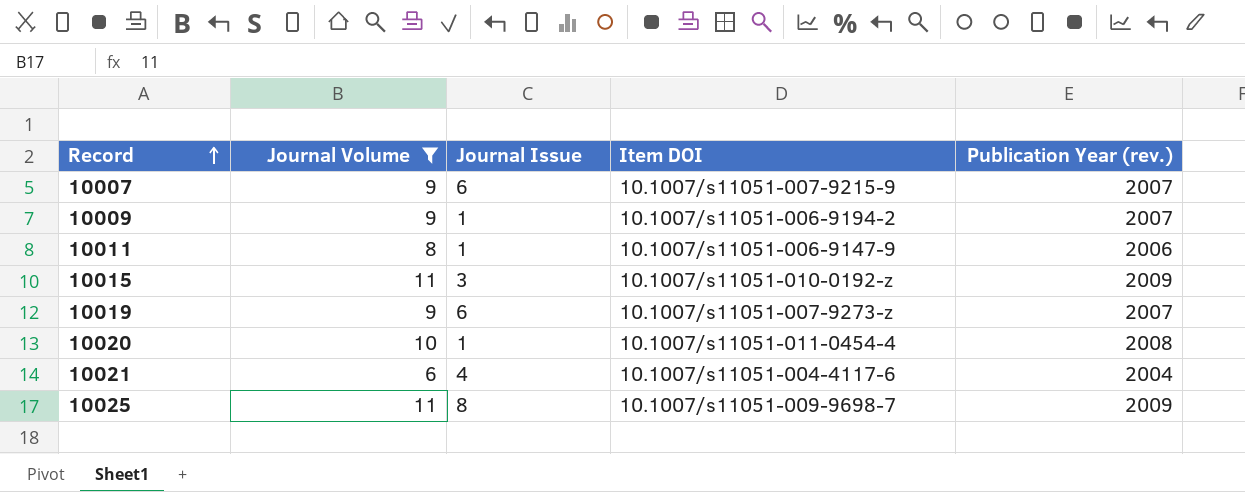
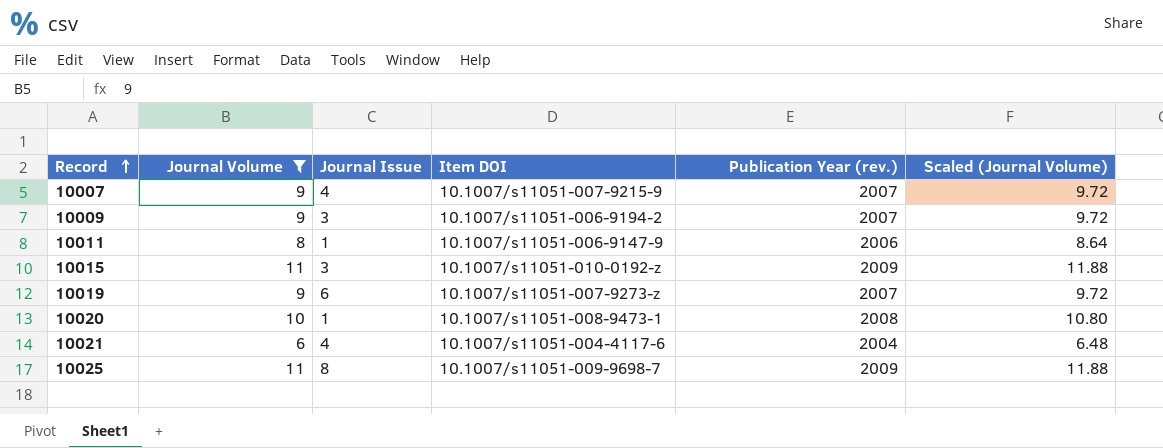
column Scaled (Journal Volume) | formula: none -> [Journal Volume] * 1.08
10007 | Journal Issue: 6 -> 4
10009 | Journal Issue: 1 -> 3
10020 | Item DOI: 10.1007/s11051-011-0454-4 -> 10.1007/s11051-008-9473-1

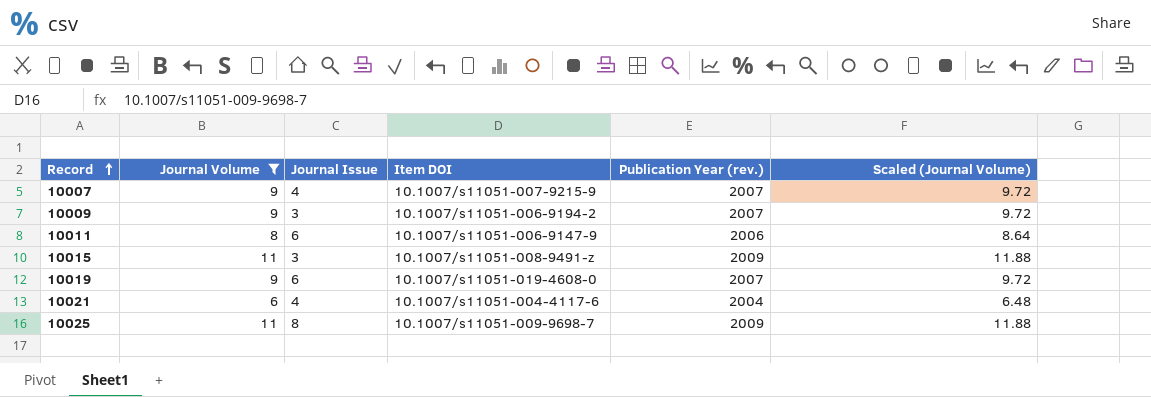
row 10020: 10 | 1 | 10.1007/s11051-008-9473-1 | 2008 | 10.80 -> none
10011 | Journal Issue: 1 -> 6
10015 | Item DOI: 10.1007/s11051-010-0192-z -> 10.1007/s11051-008-9491-z
10019 | Item DOI: 10.1007/s11051-007-9273-z -> 10.1007/s11051-019-4608-0

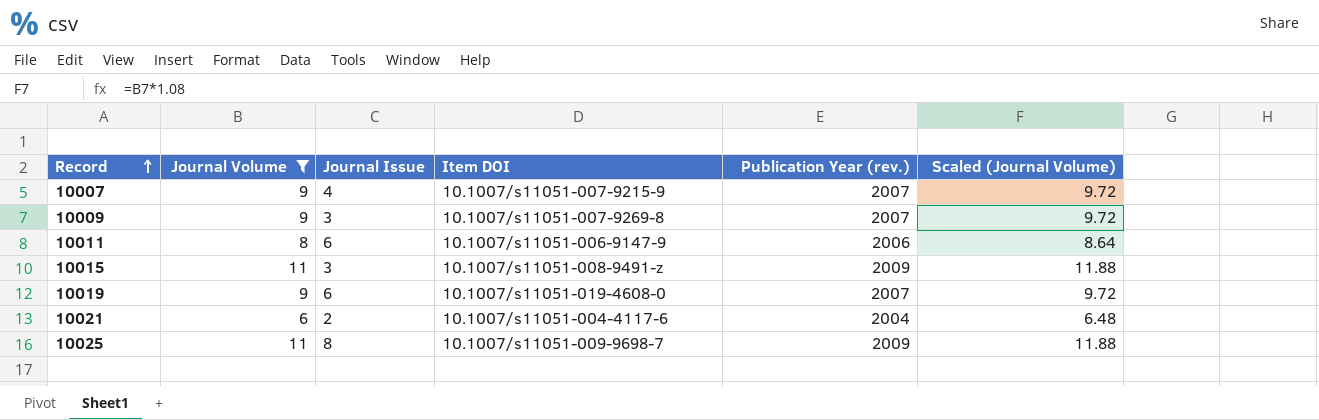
10009 | Item DOI: 10.1007/s11051-006-9194-2 -> 10.1007/s11051-007-9269-8
10021 | Journal Issue: 4 -> 2

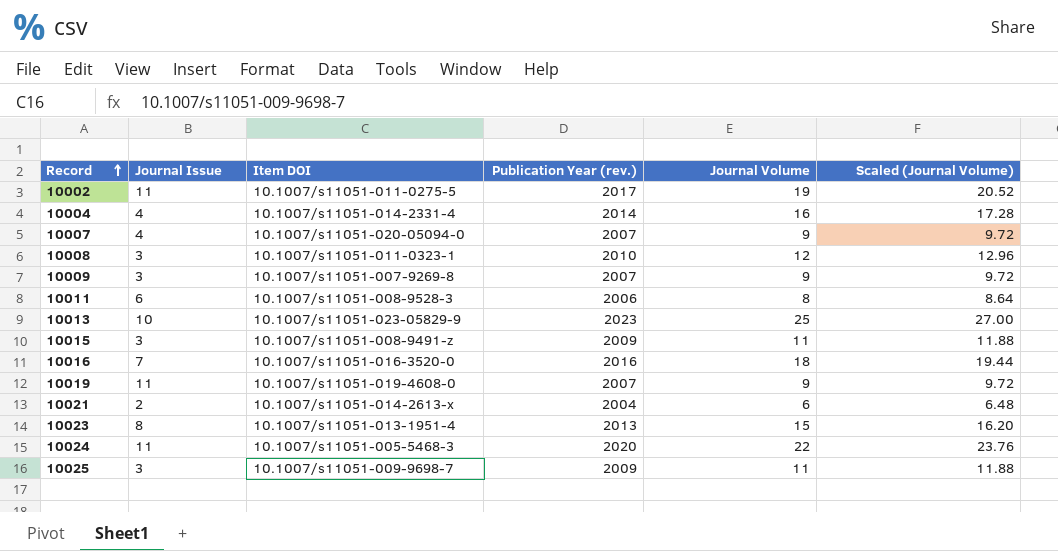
filter: Journal Volume <= 11 -> none
column Journal Volume | position: 2 -> 5
10007 | Item DOI: 10.1007/s11051-007-9215-9 -> 10.1007/s11051-020-05094-0
10011 | Item DOI: 10.1007/s11051-006-9147-9 -> 10.1007/s11051-008-9528-3
10019 | Journal Issue: 6 -> 11
10021 | Item DOI: 10.1007/s11051-004-4117-6 -> 10.1007/s11051-014-2613-x
10025 | Journal Issue: 8 -> 3

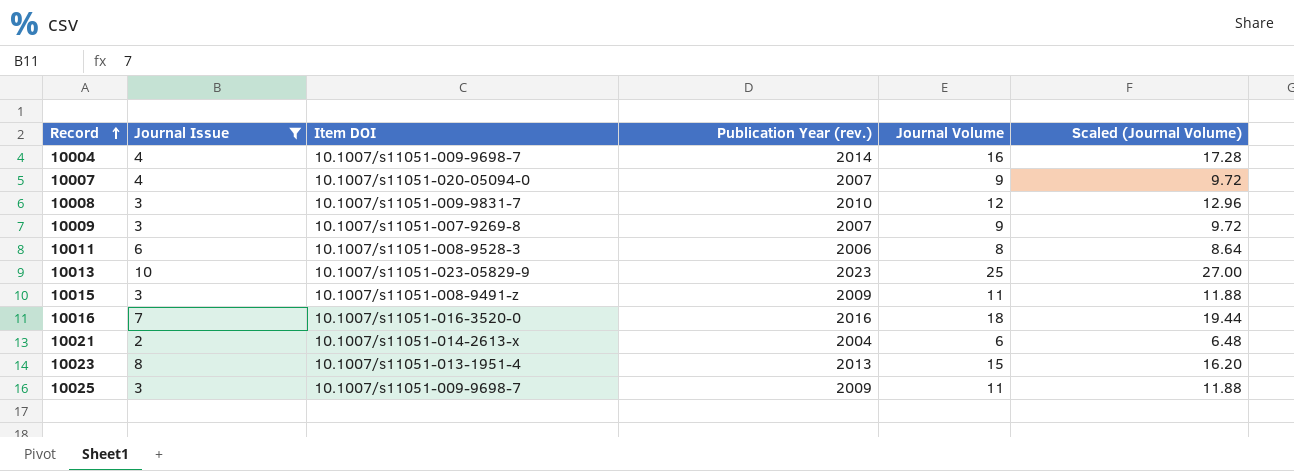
filter: none -> Journal Issue != 11
10004 | Item DOI: 10.1007/s11051-014-2331-4 -> 10.1007/s11051-009-9698-7
10008 | Item DOI: 10.1007/s11051-011-0323-1 -> 10.1007/s11051-009-9831-7

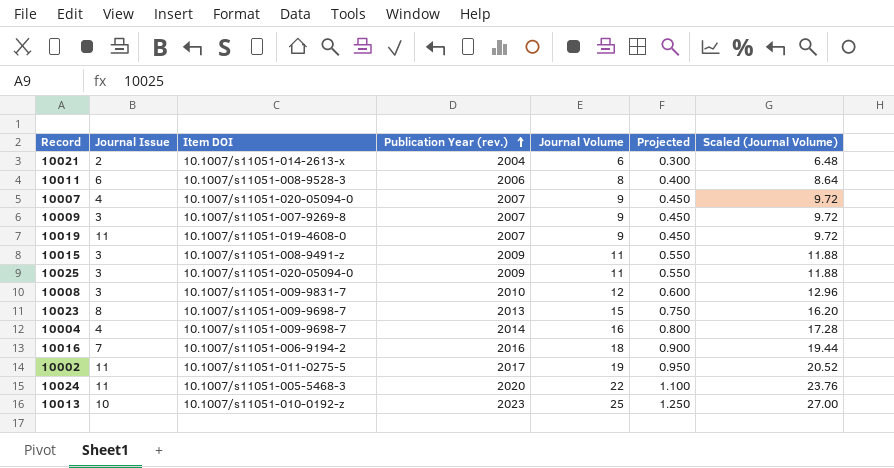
filter: Journal Issue != 11 -> none
row order: Record ascending -> Publication Year (rev.) ascending
column Projected | formula: none -> [Journal Volume] * 0.05
10025 | Item DOI: 10.1007/s11051-009-9698-7 -> 10.1007/s11051-020-05094-0
10023 | Item DOI: 10.1007/s11051-013-1951-4 -> 10.1007/s11051-009-9698-7
10016 | Item DOI: 10.1007/s11051-016-3520-0 -> 10.1007/s11051-006-9194-2
10013 | Item DOI: 10.1007/s11051-023-05829-9 -> 10.1007/s11051-010-0192-z

